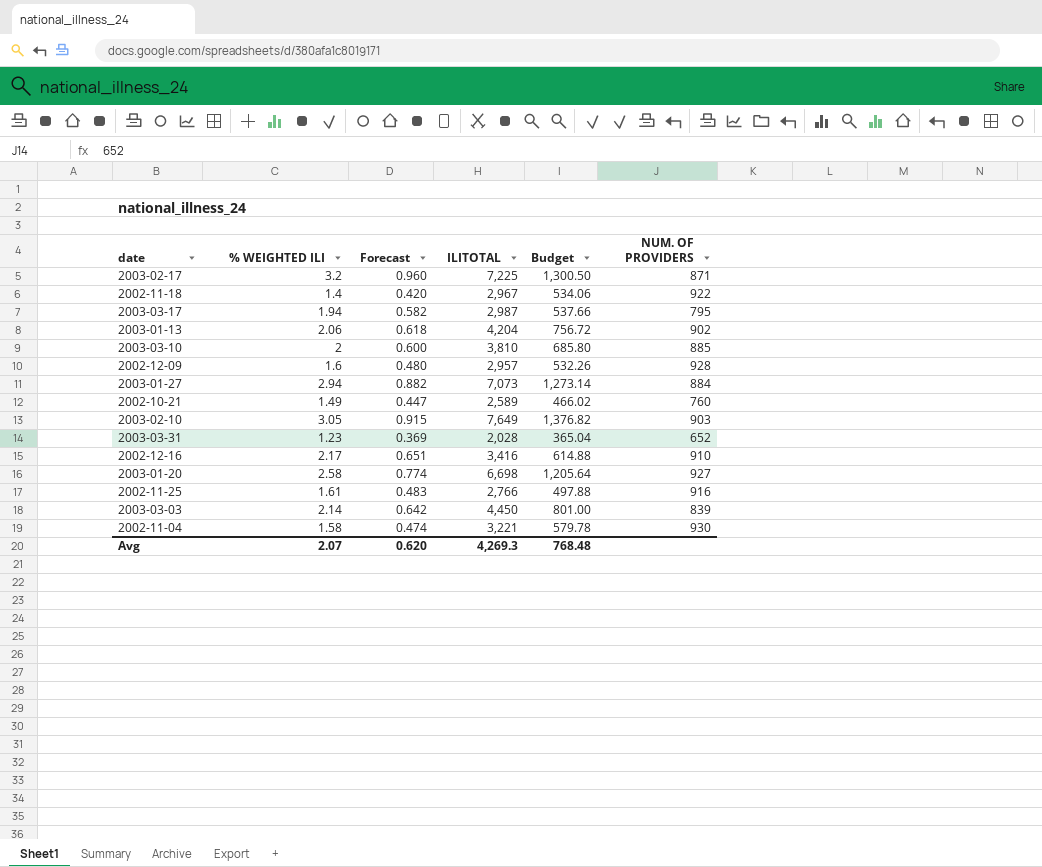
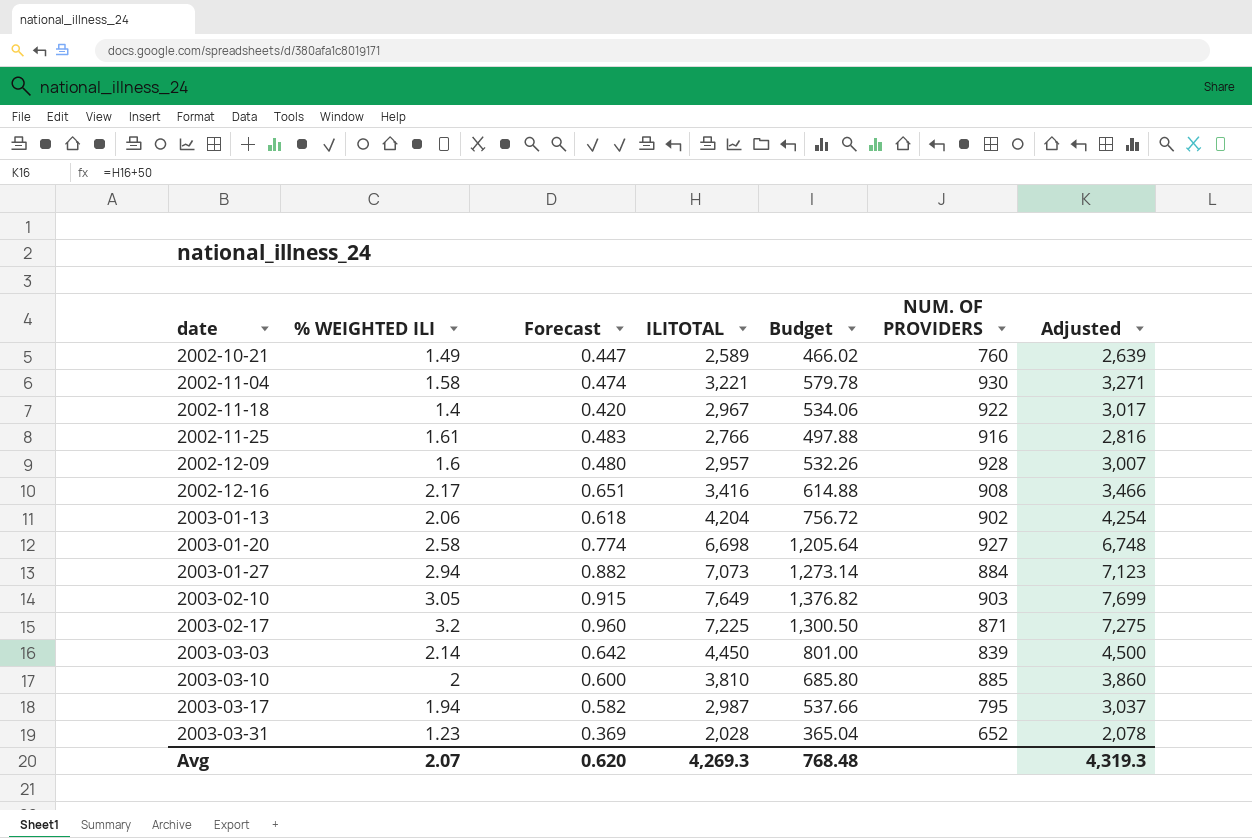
row order: none -> date ascending
column Adjusted | formula: none -> [ILITOTAL] + 50
2002-12-16 | NUM. OF PROVIDERS: 910 -> 908

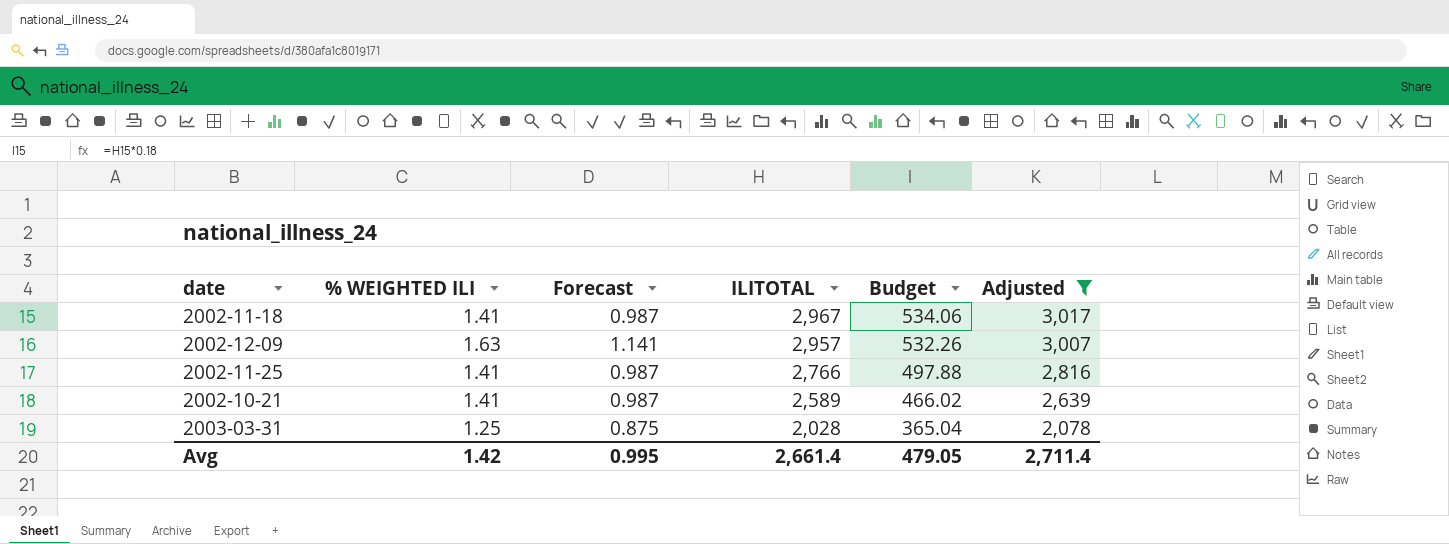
filter: none -> Adjusted <= 3,017
row order: date ascending -> ILITOTAL descending
column NUM. OF PROVIDERS | position: 6 -> none
column Forecast | formula: [% WEIGHTED ILI] * 0.3 -> [% WEIGHTED ILI] * 0.7
2002-11-18 | % WEIGHTED ILI: 1.4 -> 1.41
2002-12-09 | % WEIGHTED ILI: 1.6 -> 1.63
2002-11-25 | % WEIGHTED ILI: 1.61 -> 1.41
2002-10-21 | % WEIGHTED ILI: 1.49 -> 1.41
2003-03-31 | % WEIGHTED ILI: 1.23 -> 1.25
Avg | % WEIGHTED ILI: 2.07 -> 1.42
Avg | Forecast: 0.620 -> 0.995
Avg | ILITOTAL: 4,269.3 -> 2,661.4
Avg | Budget: 768.48 -> 479.05
Avg | Adjusted: 4,319.3 -> 2,711.4

